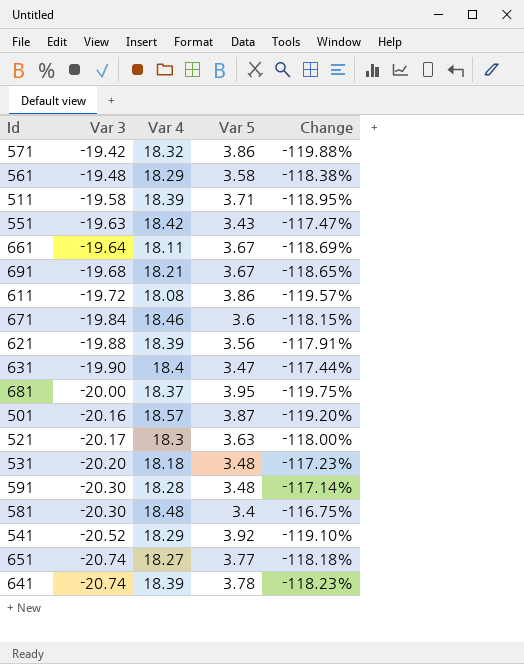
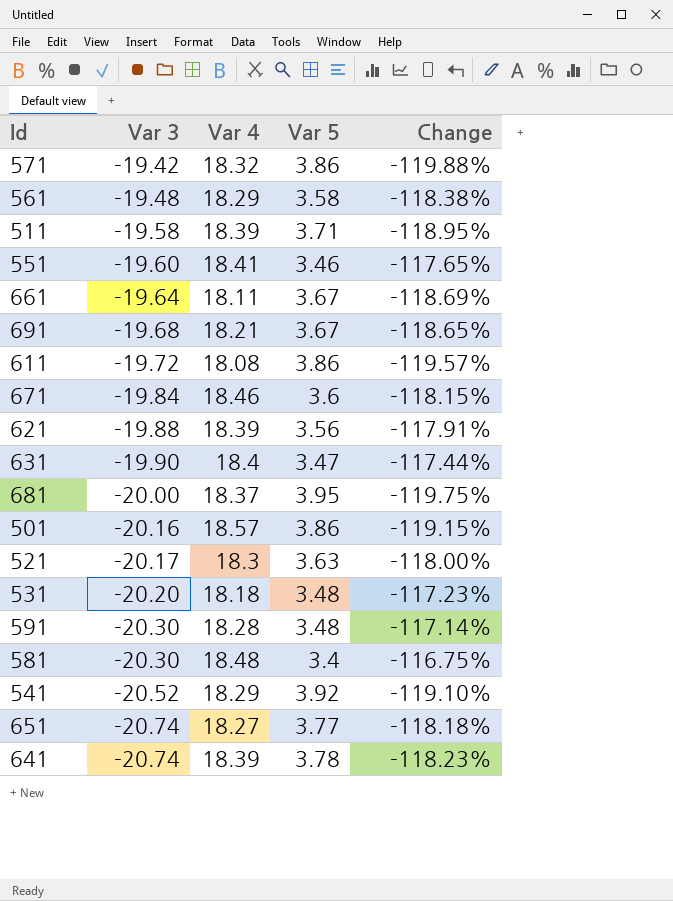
551 | Var 3: -19.63 -> -19.60
551 | Var 4: 18.42 -> 18.41
551 | Var 5: 3.43 -> 3.46
551 | Change: -117.47% -> -117.65%
501 | Var 5: 3.87 -> 3.86
501 | Change: -119.20% -> -119.15%

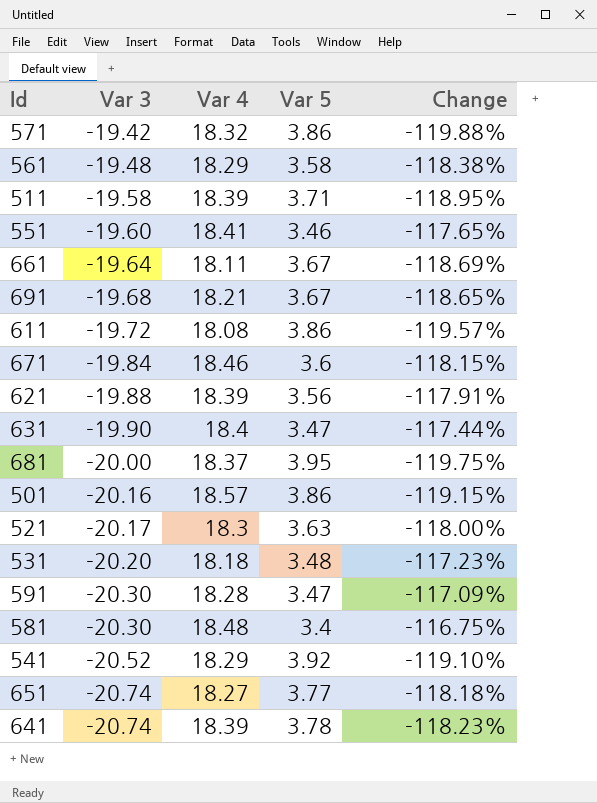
591 | Var 5: 3.48 -> 3.47
591 | Change: -117.14% -> -117.09%

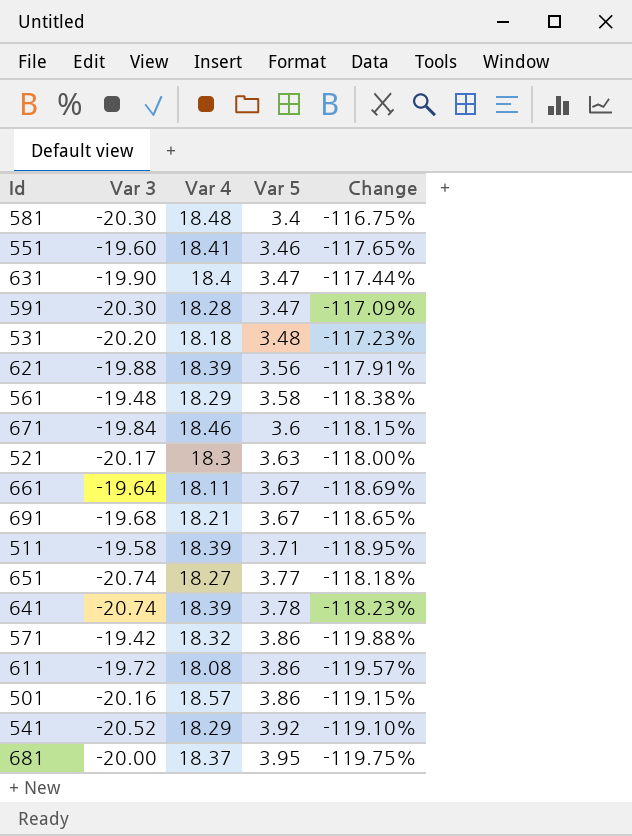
row order: Var 3 descending -> Var 5 ascending

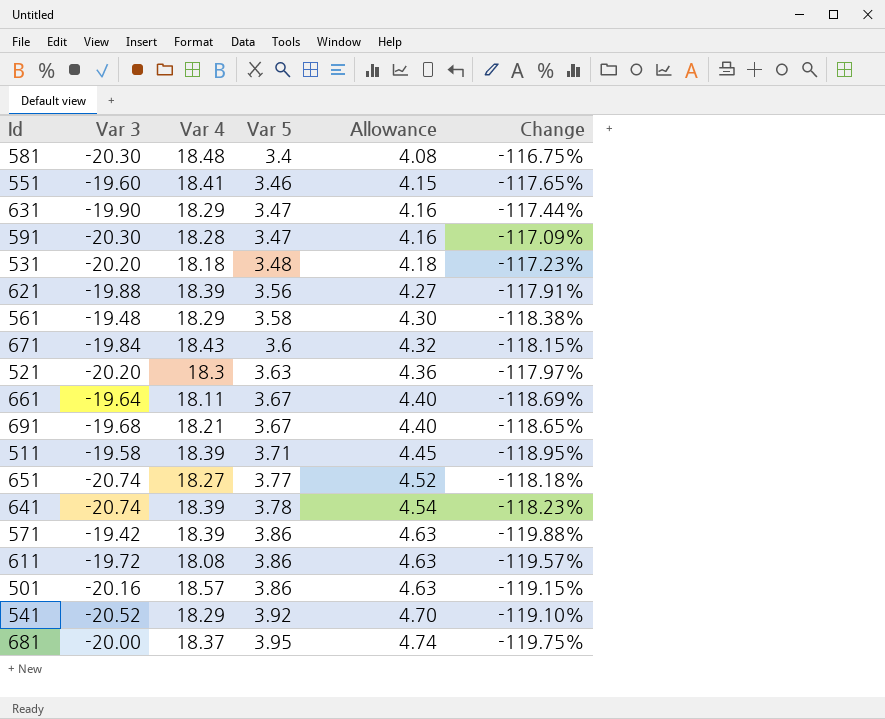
column Allowance | formula: none -> [Var 5] * 1.2
631 | Var 4: 18.4 -> 18.29
671 | Var 4: 18.46 -> 18.43
521 | Var 3: -20.17 -> -20.20
521 | Change: -118.00% -> -117.97%
571 | Var 4: 18.32 -> 18.39

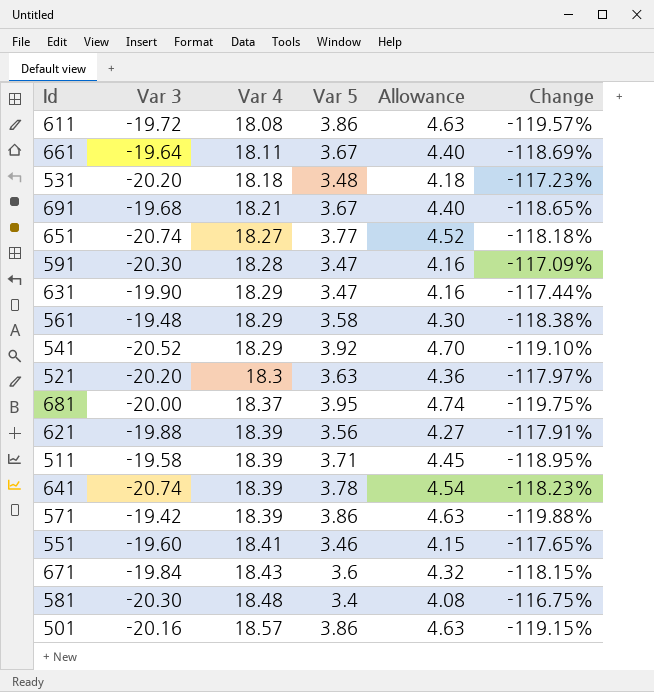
row order: Var 5 ascending -> Var 4 ascending

